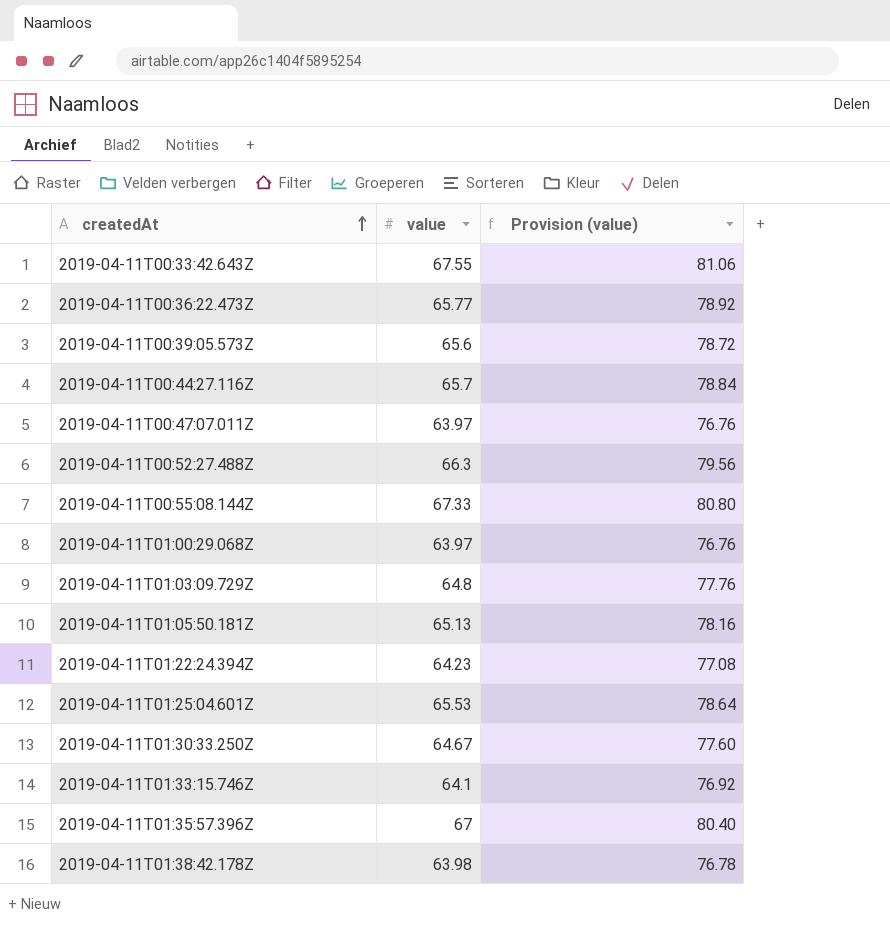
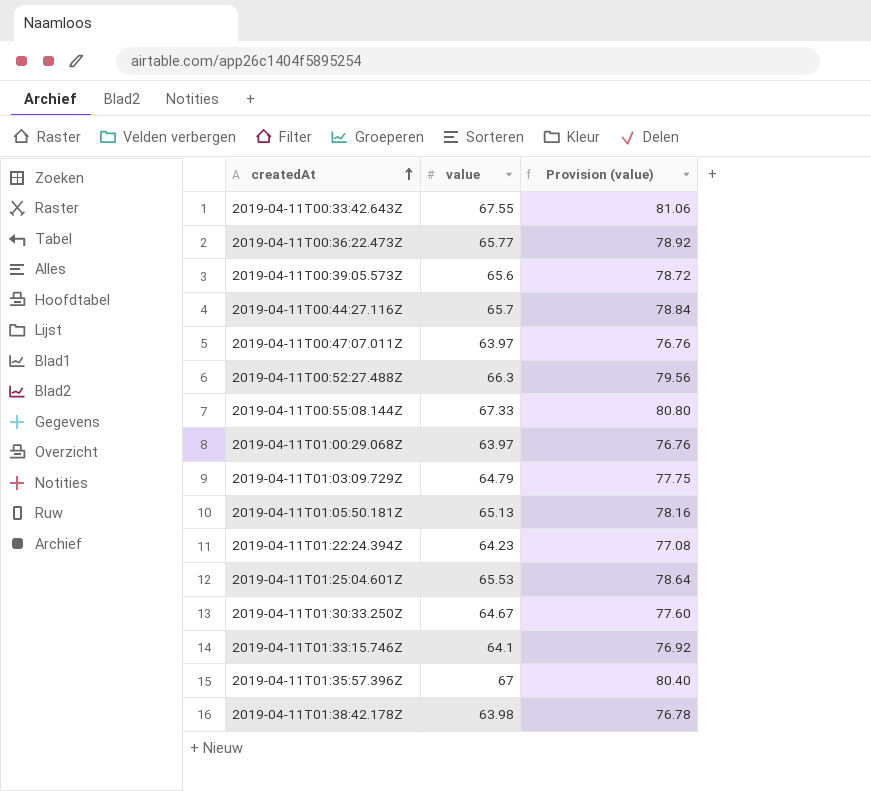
2019-04-11T01:03:09.729Z | value: 64.8 -> 64.79
2019-04-11T01:03:09.729Z | Provision (value): 77.76 -> 77.75

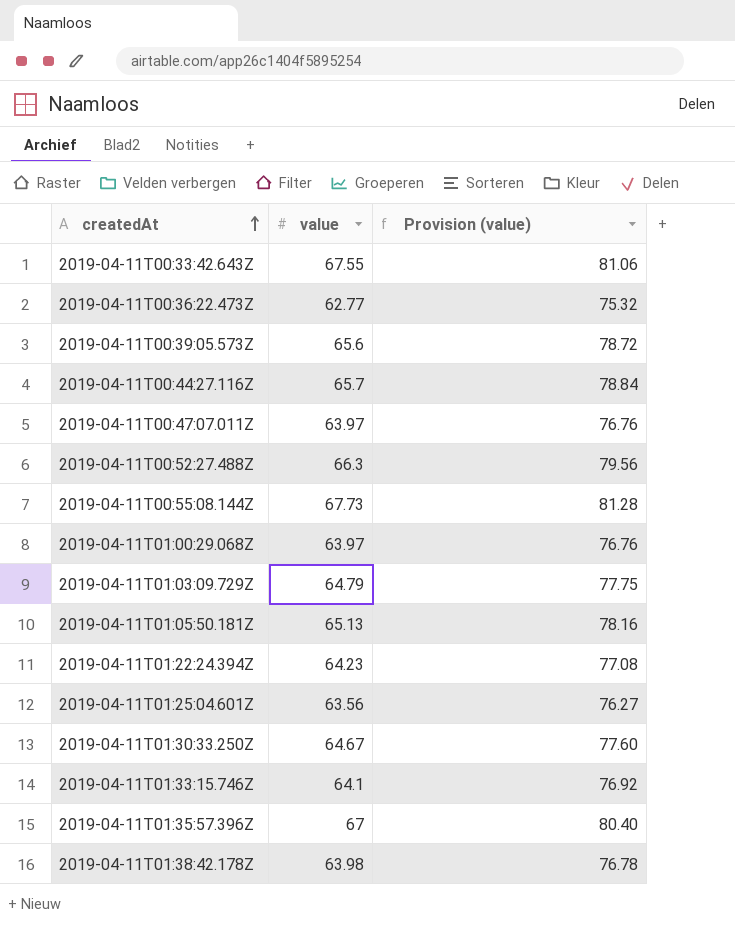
2019-04-11T00:36:22.473Z | value: 65.77 -> 62.77
2019-04-11T00:36:22.473Z | Provision (value): 78.92 -> 75.32
2019-04-11T00:55:08.144Z | value: 67.33 -> 67.73
2019-04-11T00:55:08.144Z | Provision (value): 80.80 -> 81.28
2019-04-11T01:25:04.601Z | value: 65.53 -> 63.56
2019-04-11T01:25:04.601Z | Provision (value): 78.64 -> 76.27

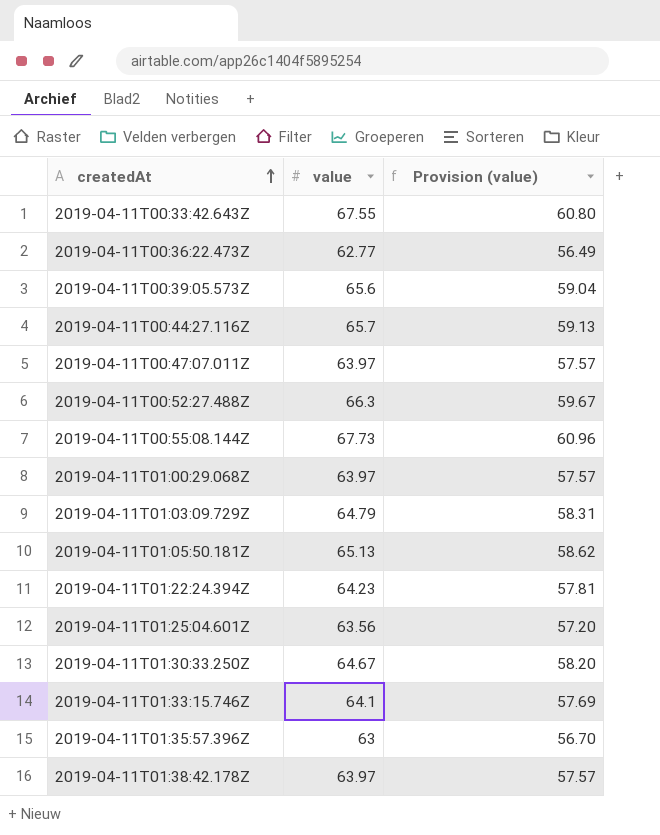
column Provision (value) | formula: [value] * 1.2 -> [value] * 0.9
2019-04-11T01:35:57.396Z | value: 67 -> 63
2019-04-11T01:38:42.178Z | value: 63.98 -> 63.97

